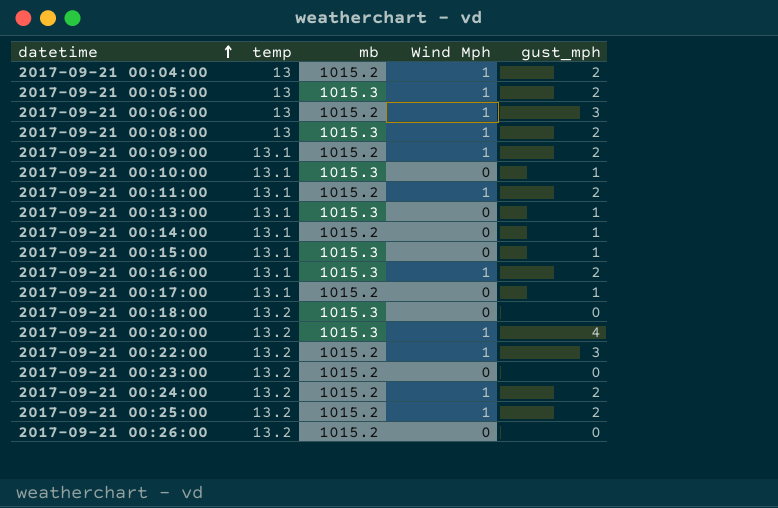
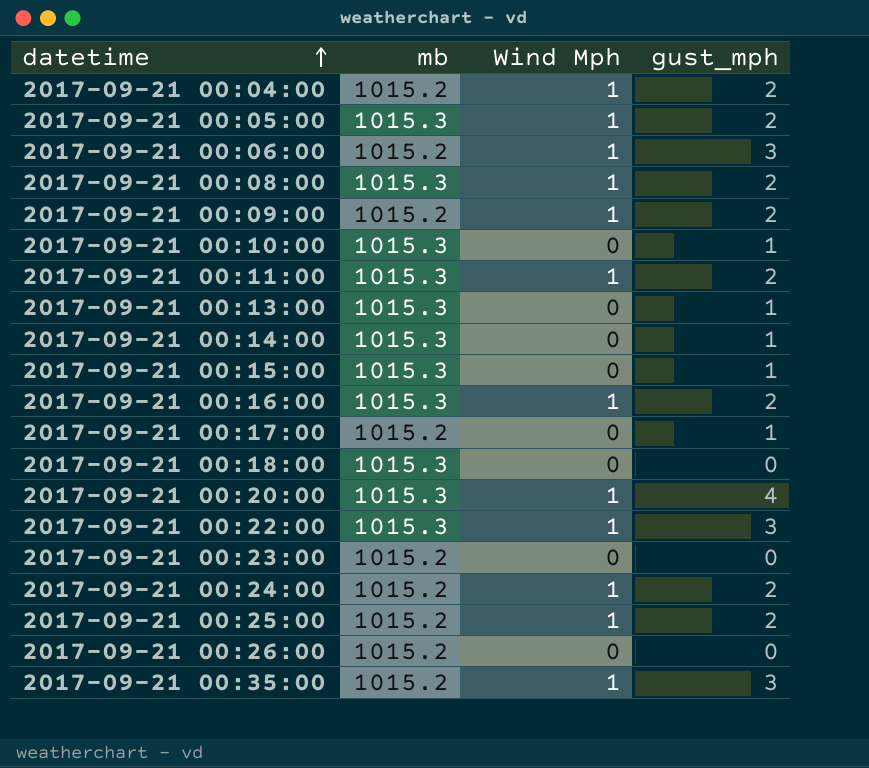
column temp | position: 2 -> none
2017-09-21 00:11:00 | mb: 1015.2 -> 1015.3
2017-09-21 00:14:00 | mb: 1015.2 -> 1015.3
2017-09-21 00:22:00 | mb: 1015.2 -> 1015.3
row 2017-09-21 00:35:00: none -> 1015.2 | 1 | 3

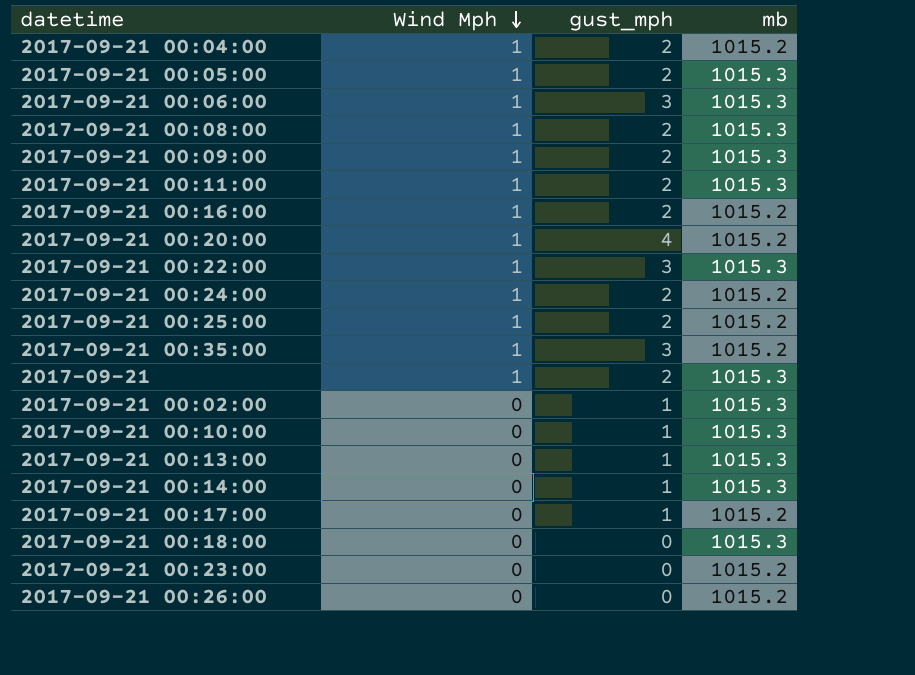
row order: datetime ascending -> Wind Mph descending
column mb | position: 2 -> 4
row 2017-09-21 00:15:00: 1015.3 | 0 | 1 -> none
2017-09-21 00:06:00 | mb: 1015.2 -> 1015.3
2017-09-21 00:09:00 | mb: 1015.2 -> 1015.3
2017-09-21 00:16:00 | mb: 1015.3 -> 1015.2
2017-09-21 00:20:00 | mb: 1015.3 -> 1015.2
row 2017-09-21: none -> 1 | 2 | 1015.3
row 2017-09-21 00:02:00: none -> 0 | 1 | 1015.3

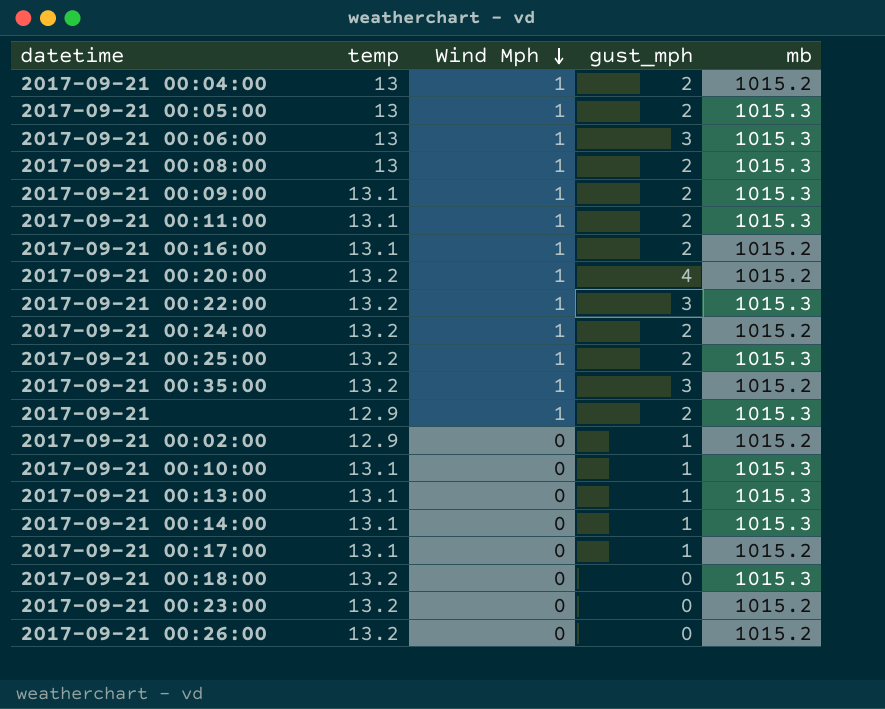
column temp | position: none -> 2
2017-09-21 00:25:00 | mb: 1015.2 -> 1015.3
2017-09-21 00:02:00 | mb: 1015.3 -> 1015.2

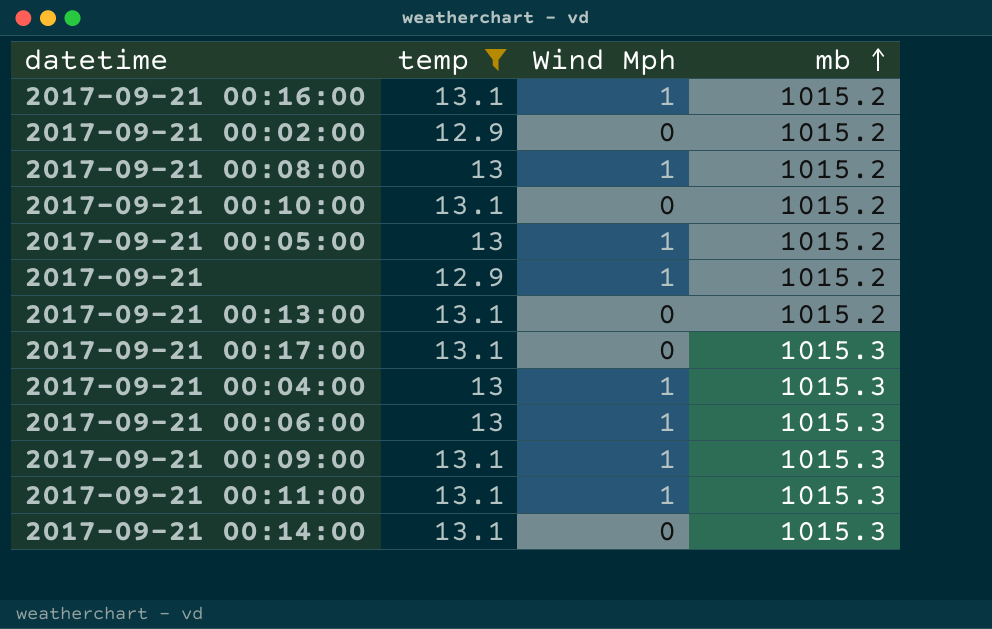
filter: none -> temp != 13.2
row order: Wind Mph descending -> mb ascending
column gust_mph | position: 4 -> none
2017-09-21 00:08:00 | mb: 1015.3 -> 1015.2
2017-09-21 00:10:00 | mb: 1015.3 -> 1015.2
2017-09-21 00:05:00 | mb: 1015.3 -> 1015.2
2017-09-21 | mb: 1015.3 -> 1015.2
2017-09-21 00:13:00 | mb: 1015.3 -> 1015.2
2017-09-21 00:17:00 | mb: 1015.2 -> 1015.3
2017-09-21 00:04:00 | mb: 1015.2 -> 1015.3

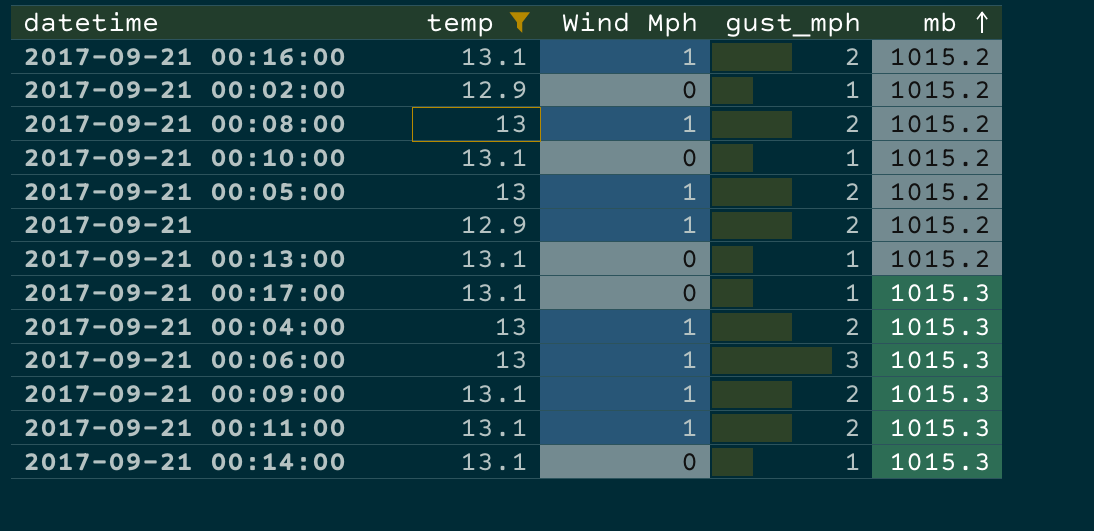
column gust_mph | position: none -> 4

